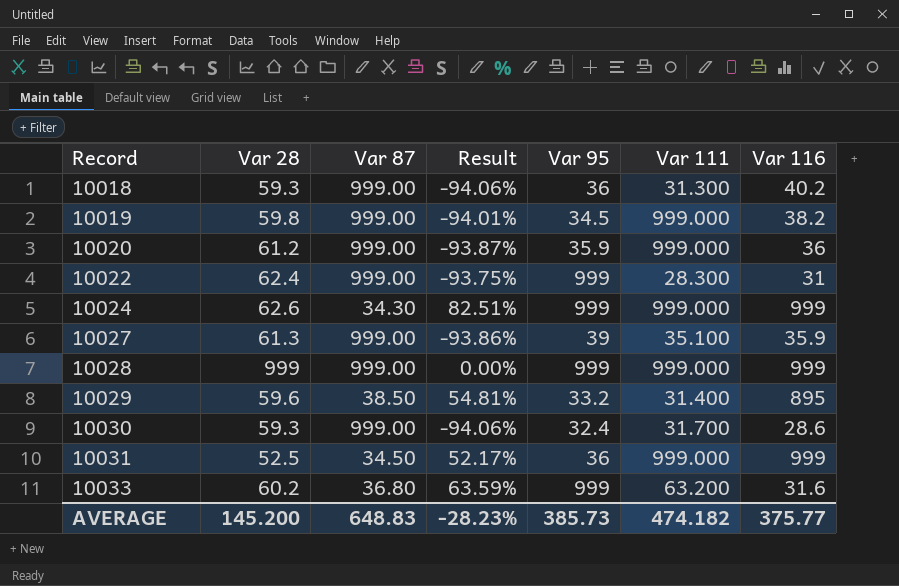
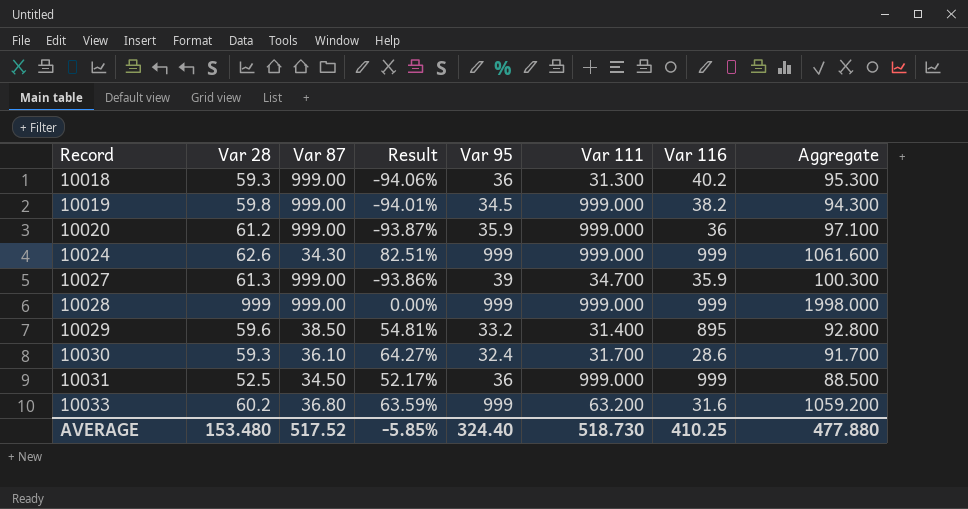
column Aggregate | formula: none -> [Var 28] + [Var 95]
row 10022: 62.4 | 999.00 | -93.75% | 999 | 28.300 | 31 -> none
10027 | Var 111: 35.100 -> 34.700
10030 | Var 87: 999.00 -> 36.10
10030 | Result: -94.06% -> 64.27%
AVERAGE | Var 28: 145.200 -> 153.480
AVERAGE | Var 87: 648.83 -> 517.52
AVERAGE | Result: -28.23% -> -5.85%
AVERAGE | Var 95: 385.73 -> 324.40
AVERAGE | Var 111: 474.182 -> 518.730
AVERAGE | Var 116: 375.77 -> 410.25

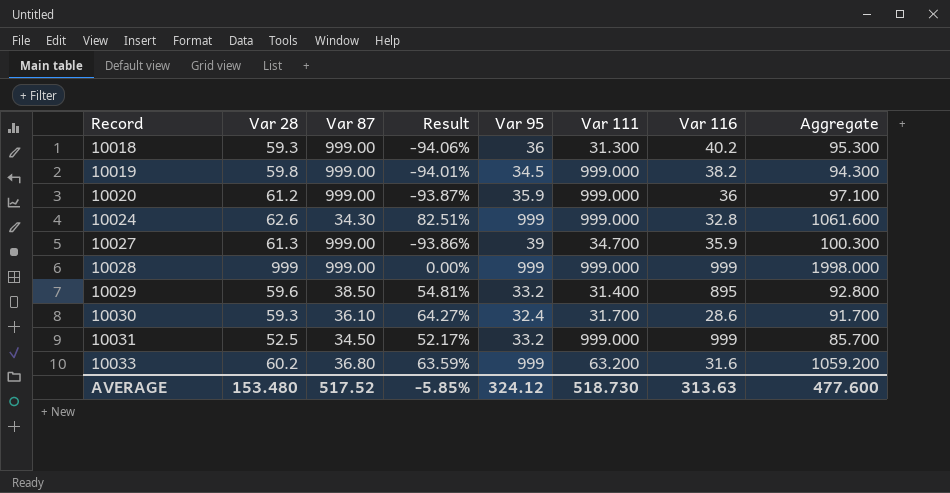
10024 | Var 116: 999 -> 32.8
10031 | Var 95: 36 -> 33.2
10031 | Aggregate: 88.500 -> 85.700
AVERAGE | Var 95: 324.40 -> 324.12
AVERAGE | Var 116: 410.25 -> 313.63
AVERAGE | Aggregate: 477.880 -> 477.600

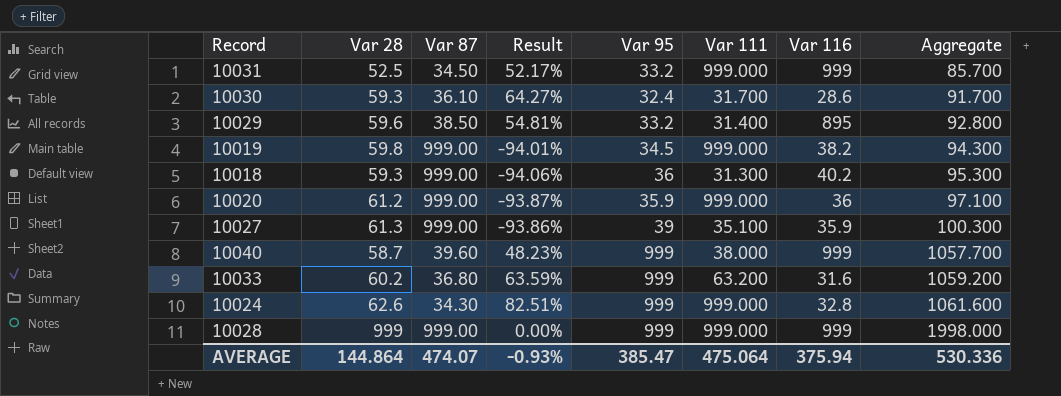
row order: Record ascending -> Aggregate ascending
10027 | Var 111: 34.700 -> 35.100
row 10040: none -> 58.7 | 39.60 | 48.23% | 999 | 38.000 | 999 | 1057.700
AVERAGE | Var 28: 153.480 -> 144.864
AVERAGE | Var 87: 517.52 -> 474.07
AVERAGE | Result: -5.85% -> -0.93%
AVERAGE | Var 95: 324.12 -> 385.47
AVERAGE | Var 111: 518.730 -> 475.064
AVERAGE | Var 116: 313.63 -> 375.94
AVERAGE | Aggregate: 477.600 -> 530.336

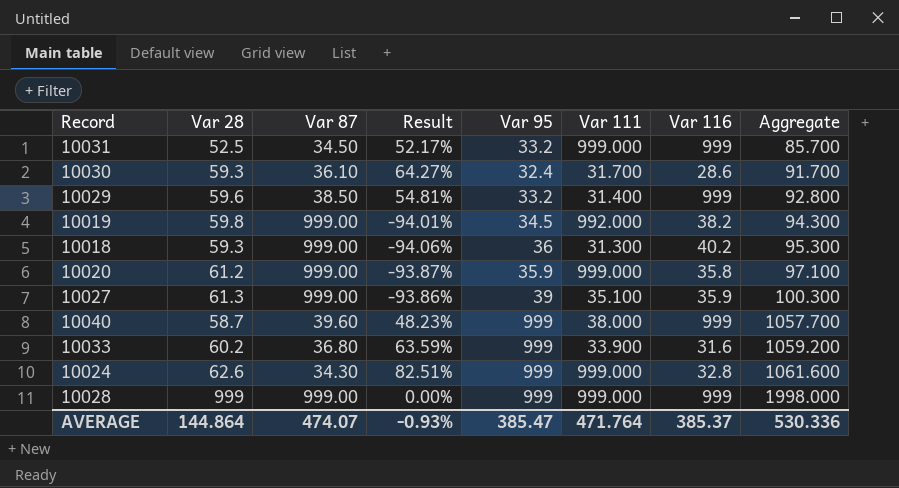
10029 | Var 116: 895 -> 999
10019 | Var 111: 999.000 -> 992.000
10020 | Var 116: 36 -> 35.8
10033 | Var 111: 63.200 -> 33.900
AVERAGE | Var 111: 475.064 -> 471.764
AVERAGE | Var 116: 375.94 -> 385.37

